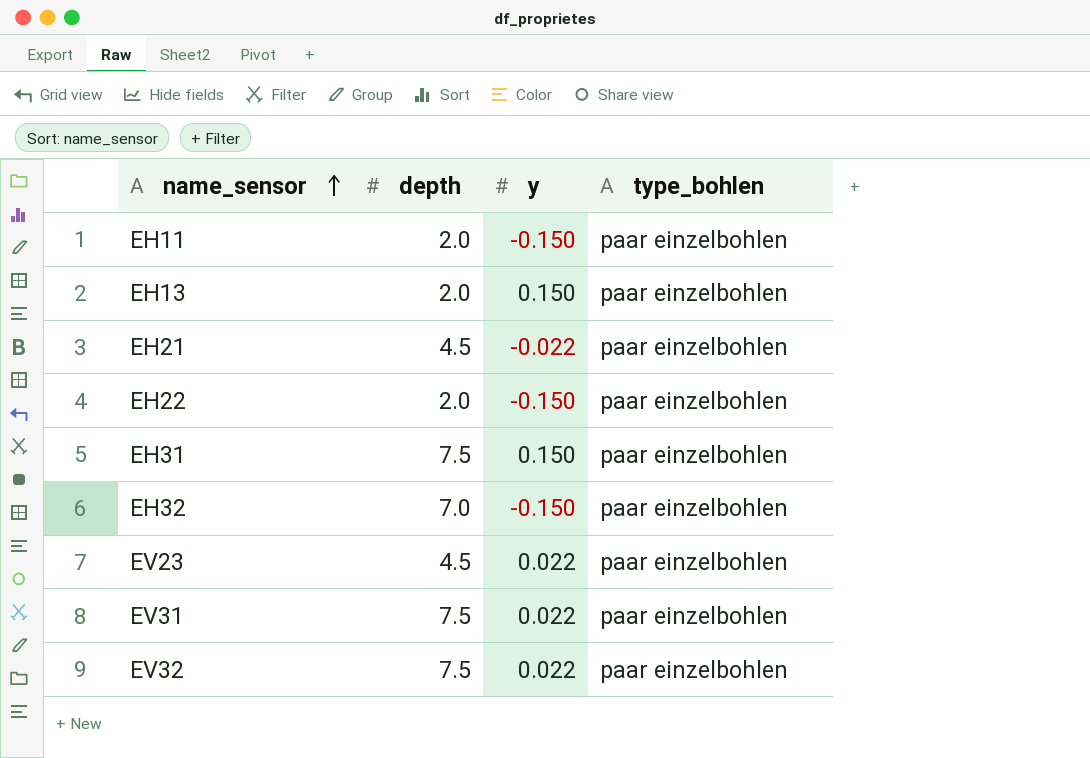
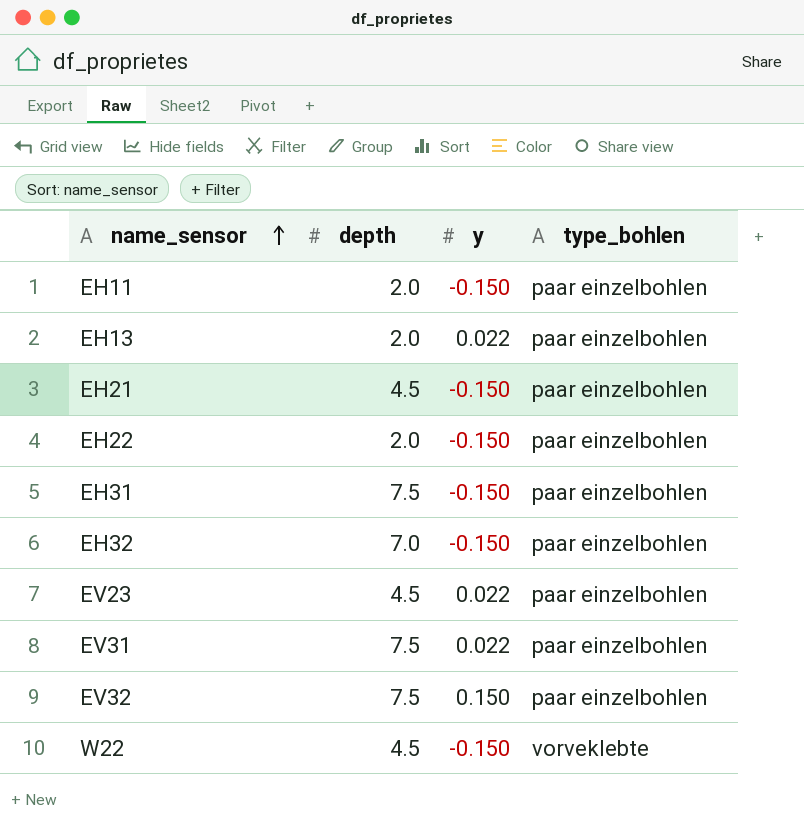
EH13 | y: 0.150 -> 0.022
EH21 | y: -0.022 -> -0.150
EH31 | y: 0.150 -> -0.150
EV32 | y: 0.022 -> 0.150
row W22: none -> 4.5 | -0.150 | vorveklebte

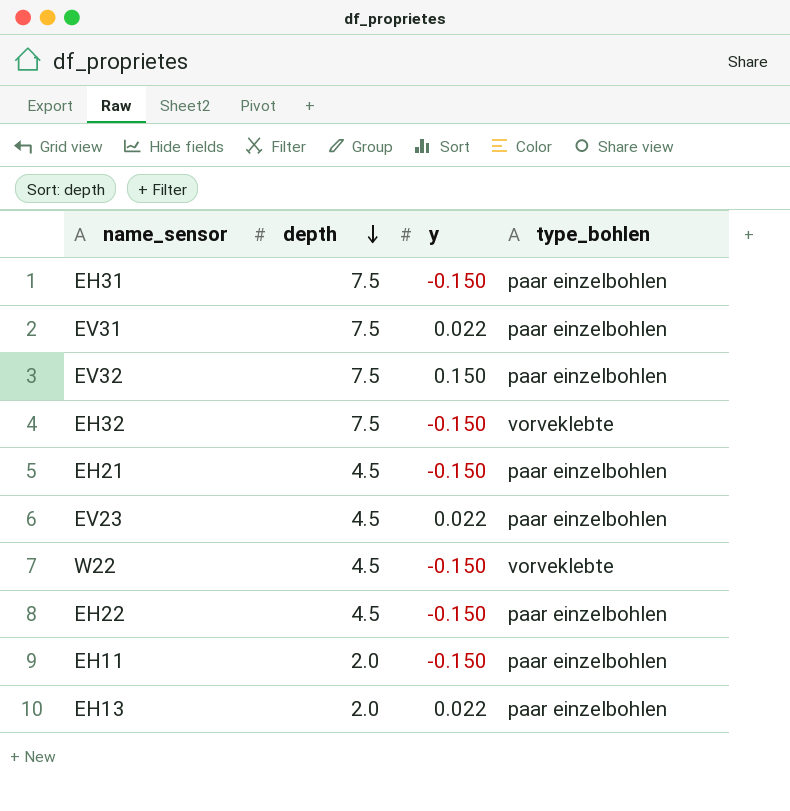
row order: name_sensor ascending -> depth descending
EH32 | depth: 7.0 -> 7.5
EH32 | type_bohlen: paar einzelbohlen -> vorveklebte
EH22 | depth: 2.0 -> 4.5

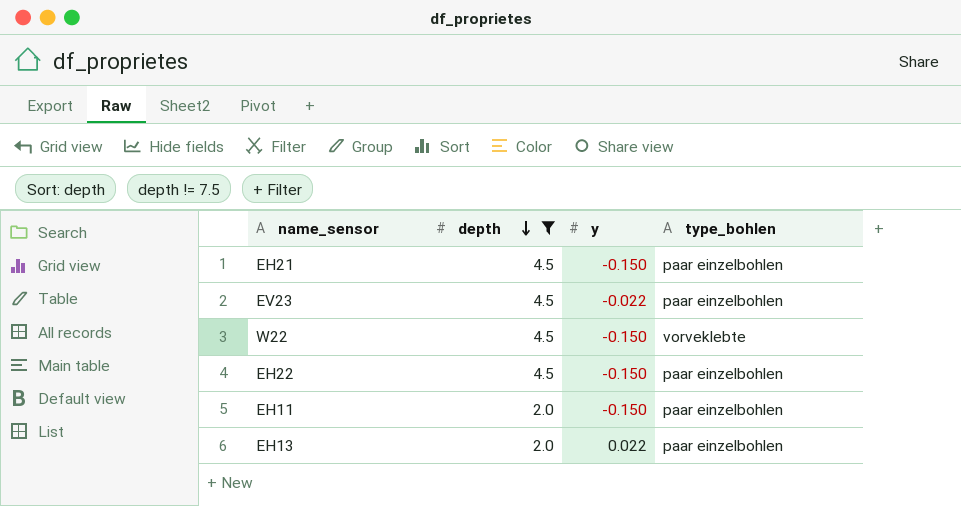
filter: none -> depth != 7.5
EV23 | y: 0.022 -> -0.022

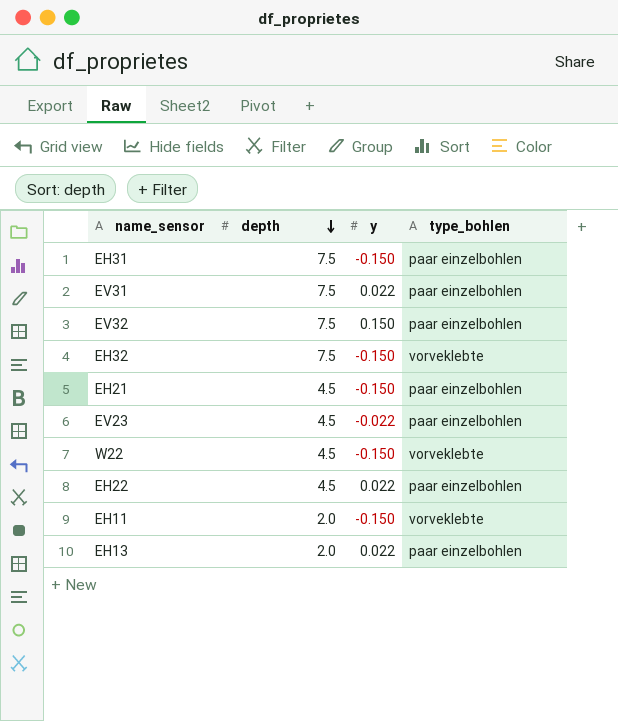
filter: depth != 7.5 -> none
EH22 | y: -0.150 -> 0.022
EH11 | type_bohlen: paar einzelbohlen -> vorveklebte

